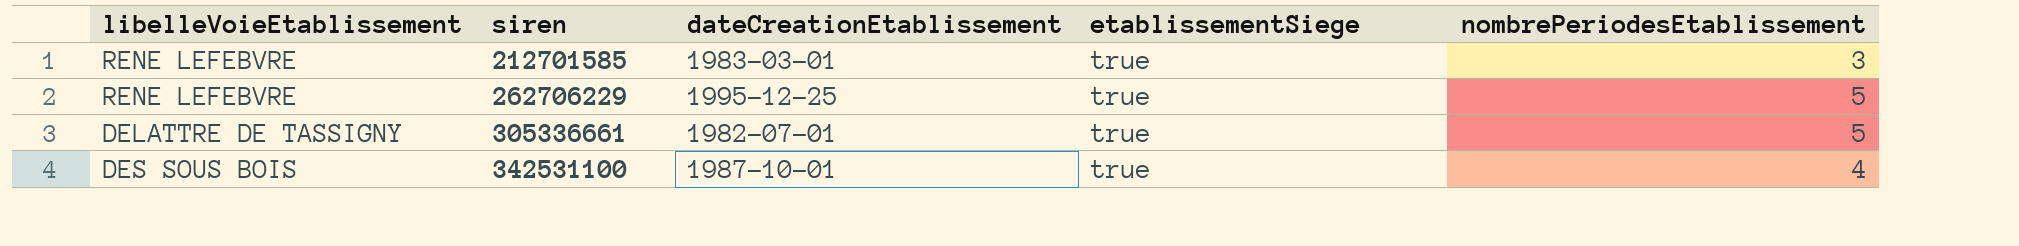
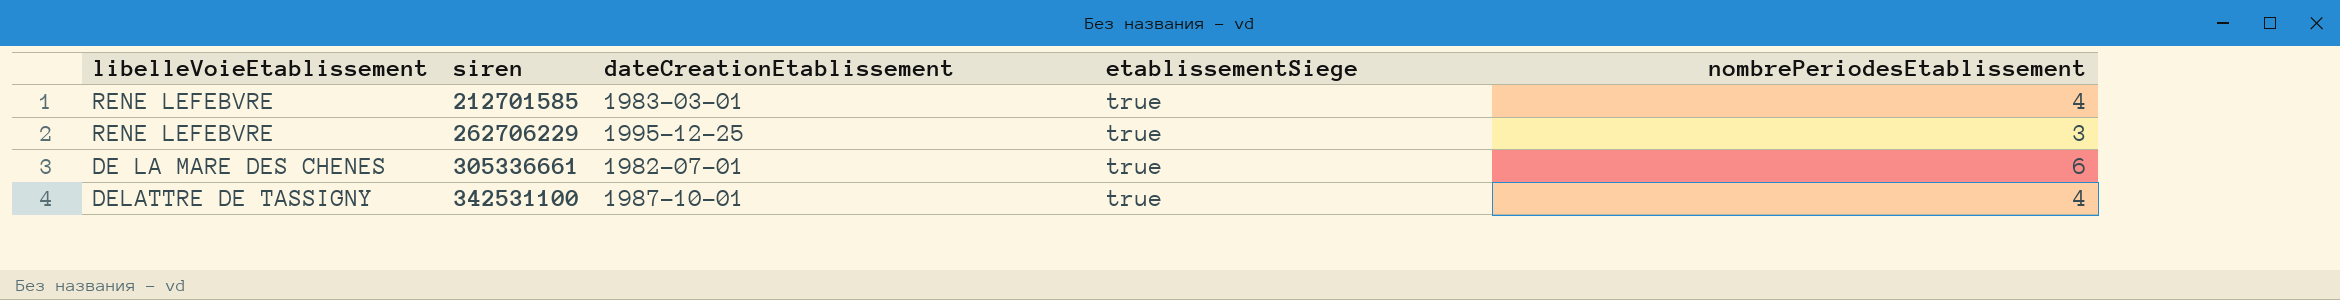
212701585 | nombrePeriodesEtablissement: 3 -> 4
262706229 | nombrePeriodesEtablissement: 5 -> 3
305336661 | libelleVoieEtablissement: DELATTRE DE TASSIGNY -> DE LA MARE DES CHENES
305336661 | nombrePeriodesEtablissement: 5 -> 6
342531100 | libelleVoieEtablissement: DES SOUS BOIS -> DELATTRE DE TASSIGNY

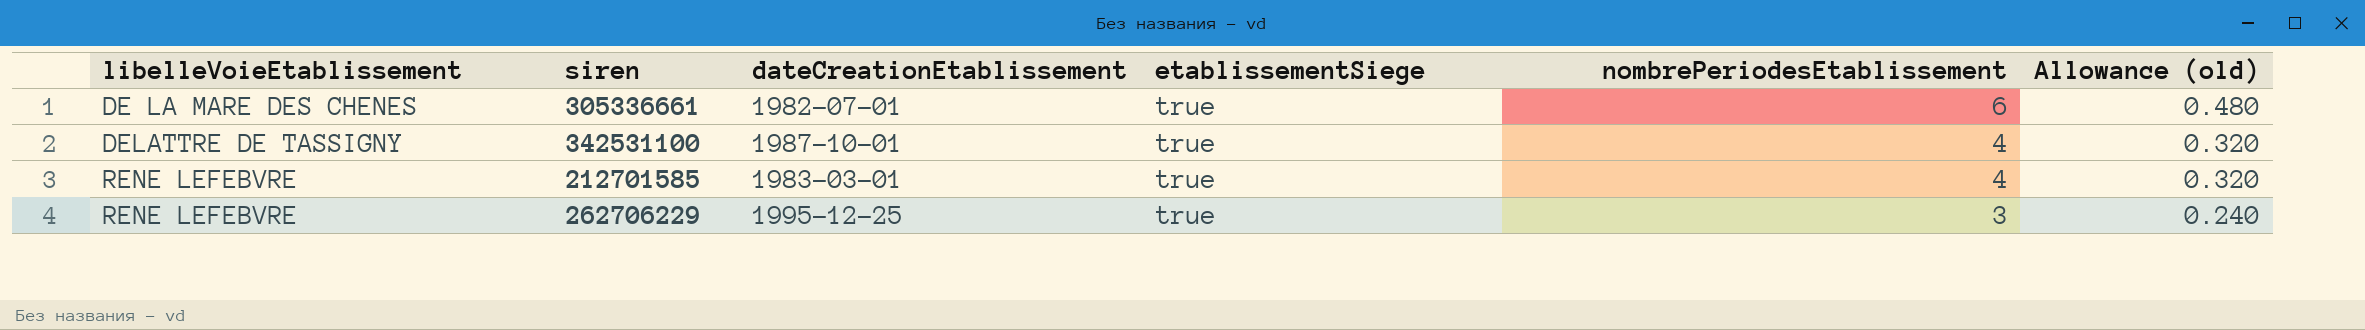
row order: siren ascending -> libelleVoieEtablissement ascending
column Allowance (old) | formula: none -> [nombrePeriodesEtablissement] * 0.08

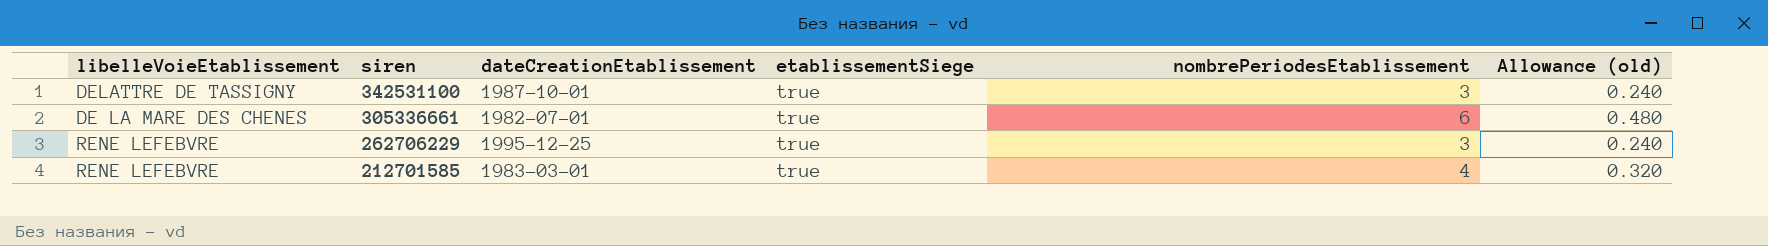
row order: libelleVoieEtablissement ascending -> siren descending
342531100 | nombrePeriodesEtablissement: 4 -> 3
342531100 | Allowance (old): 0.320 -> 0.240

